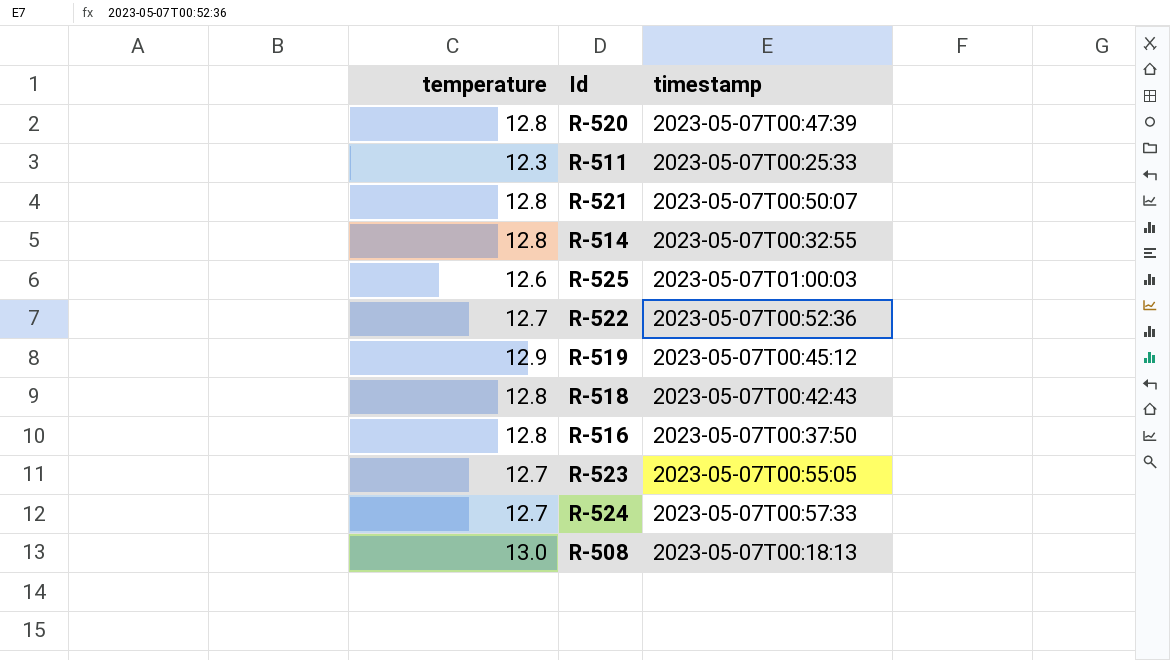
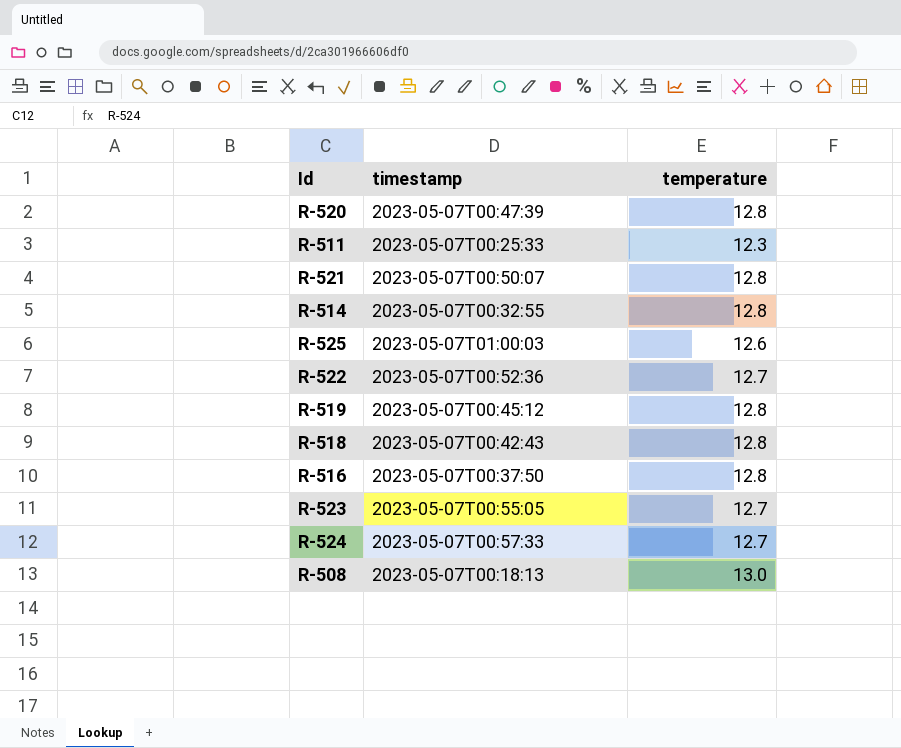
column temperature | position: 1 -> 3
R-519 | temperature: 12.9 -> 12.8

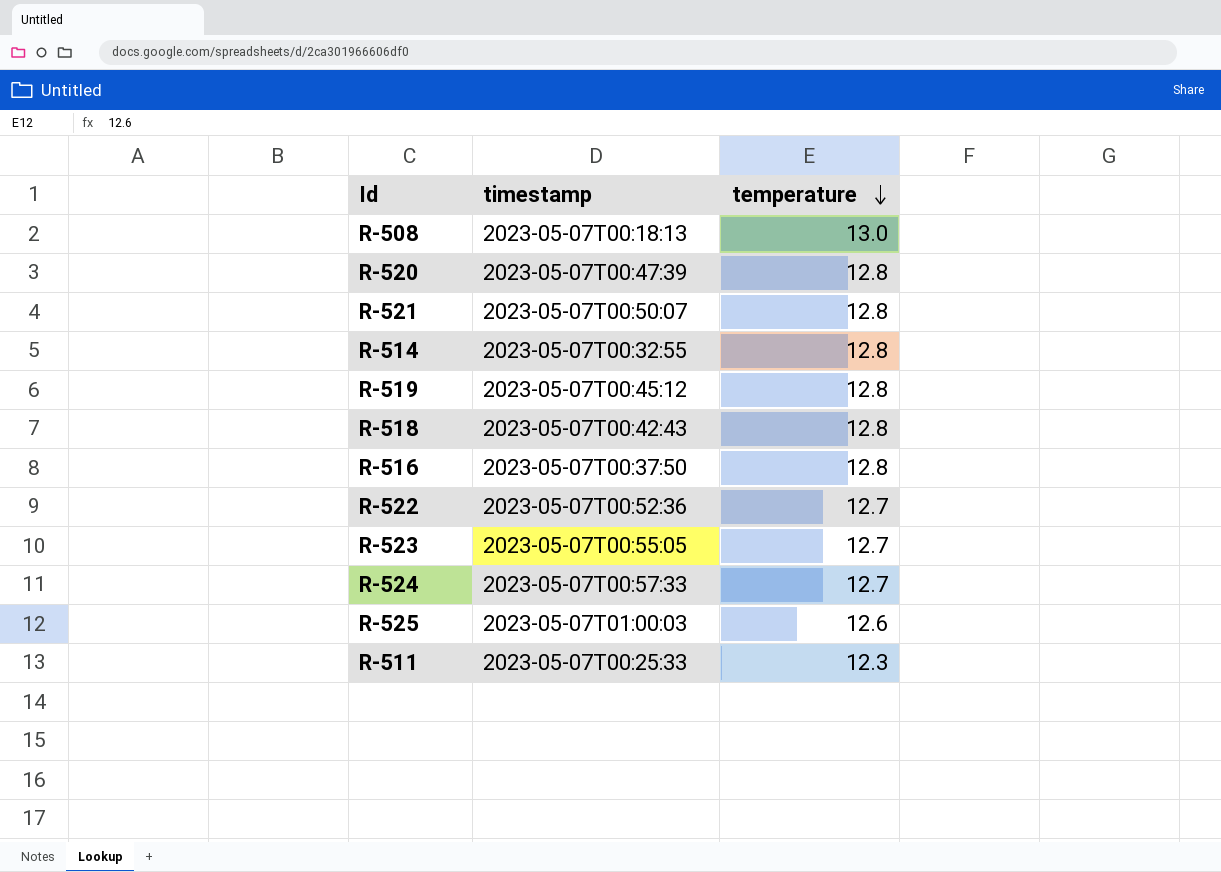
row order: none -> temperature descending

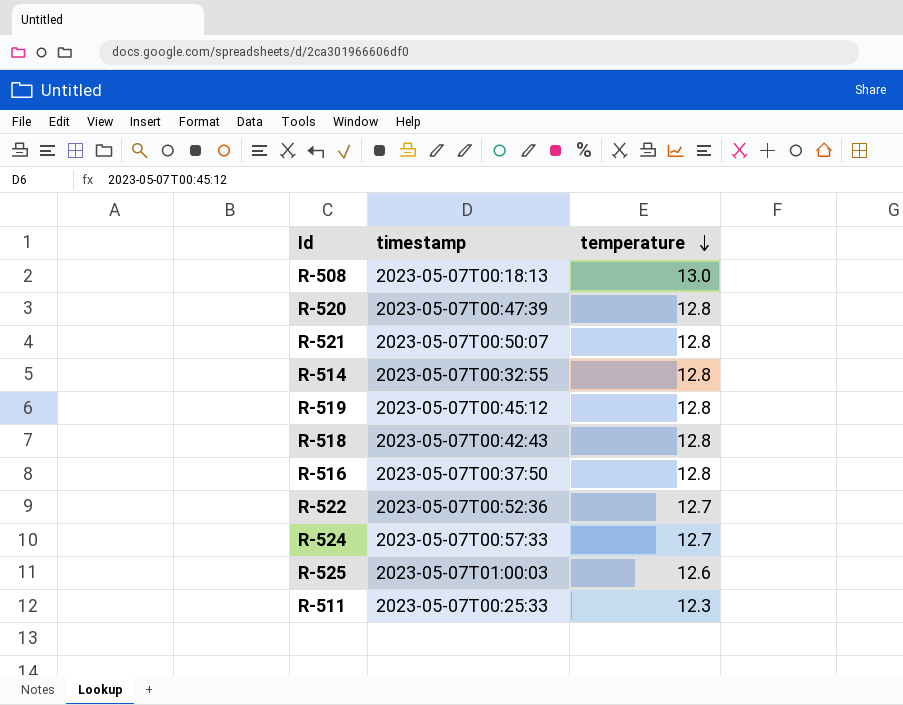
row R-523: 2023-05-07T00:55:05 | 12.7 -> none

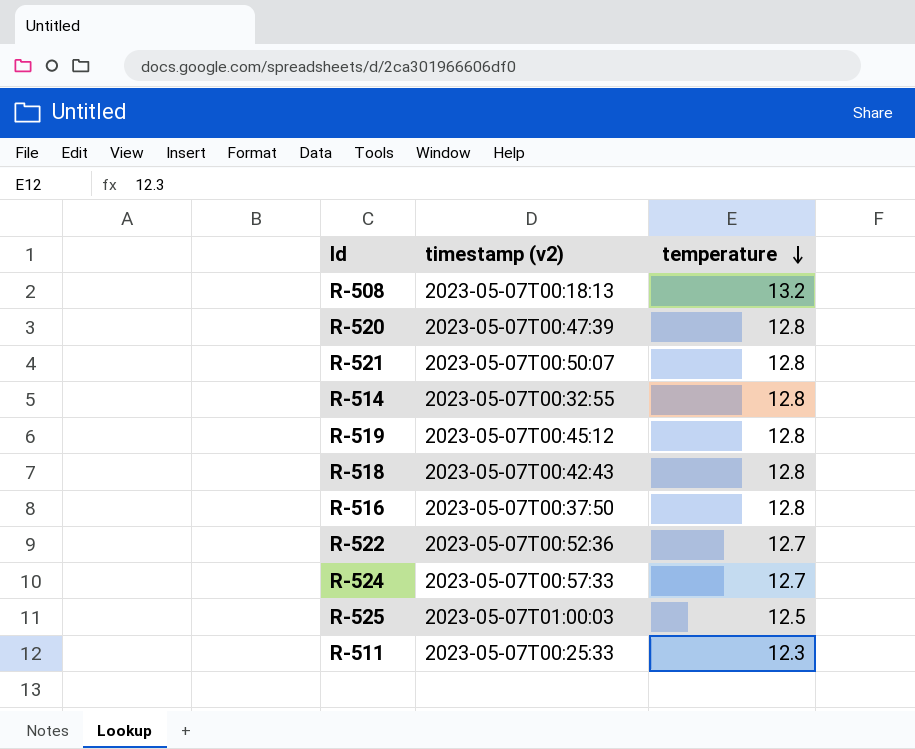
column name: timestamp -> timestamp (v2)
R-508 | temperature: 13.0 -> 13.2
R-525 | temperature: 12.6 -> 12.5

